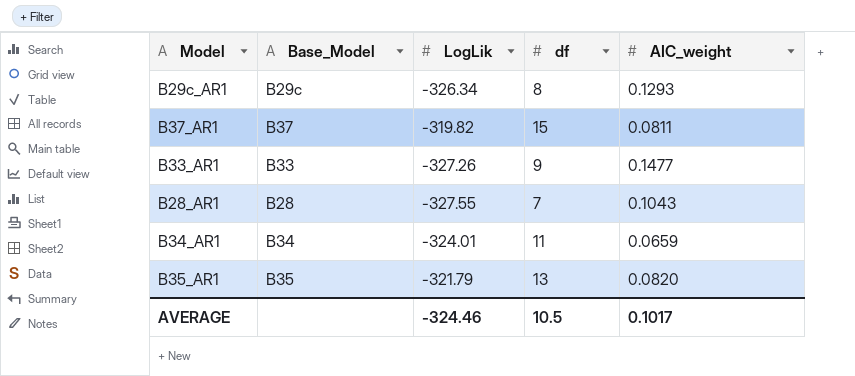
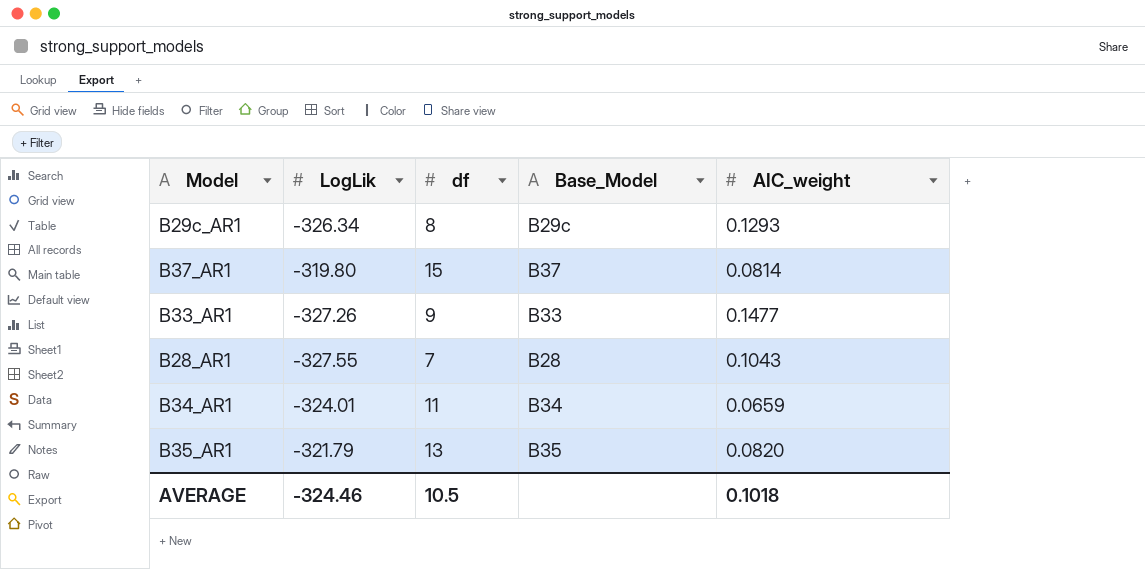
column Base_Model | position: 2 -> 4
B37_AR1 | LogLik: -319.82 -> -319.80
B37_AR1 | AIC_weight: 0.0811 -> 0.0814
AVERAGE | AIC_weight: 0.1017 -> 0.1018

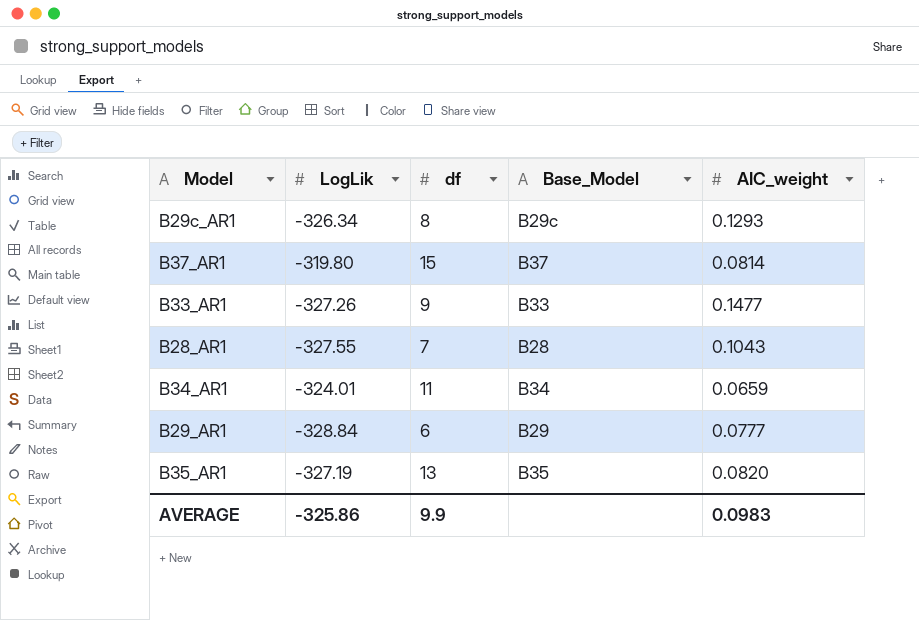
row B29_AR1: none -> -328.84 | 6 | B29 | 0.0777
B35_AR1 | LogLik: -321.79 -> -327.19
AVERAGE | LogLik: -324.46 -> -325.86
AVERAGE | df: 10.5 -> 9.9
AVERAGE | AIC_weight: 0.1018 -> 0.0983

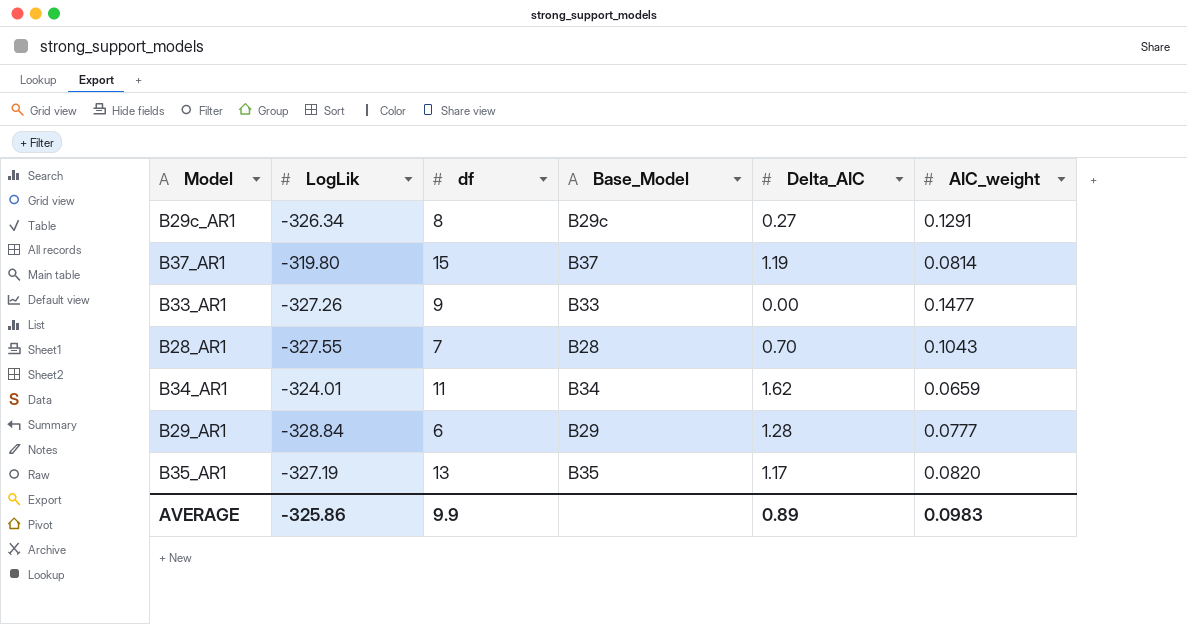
column Delta_AIC | position: none -> 5
B29c_AR1 | AIC_weight: 0.1293 -> 0.1291

